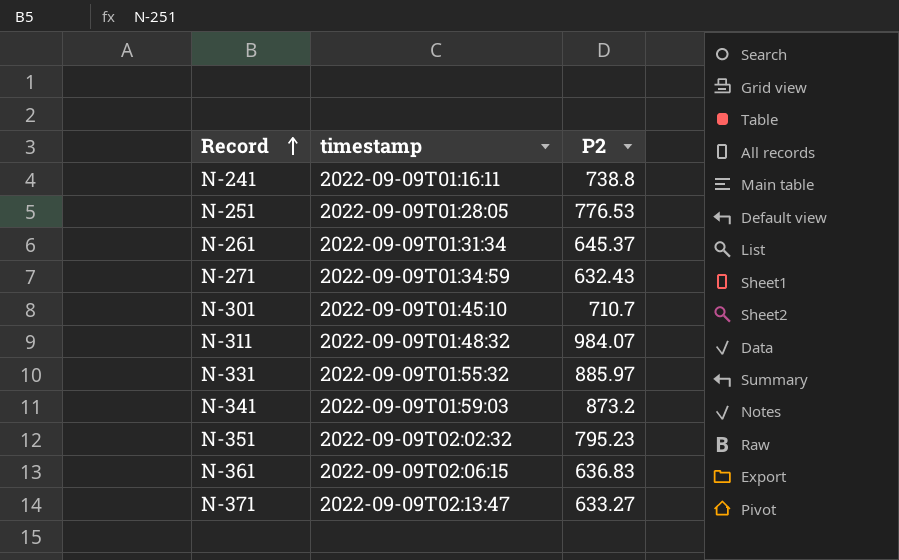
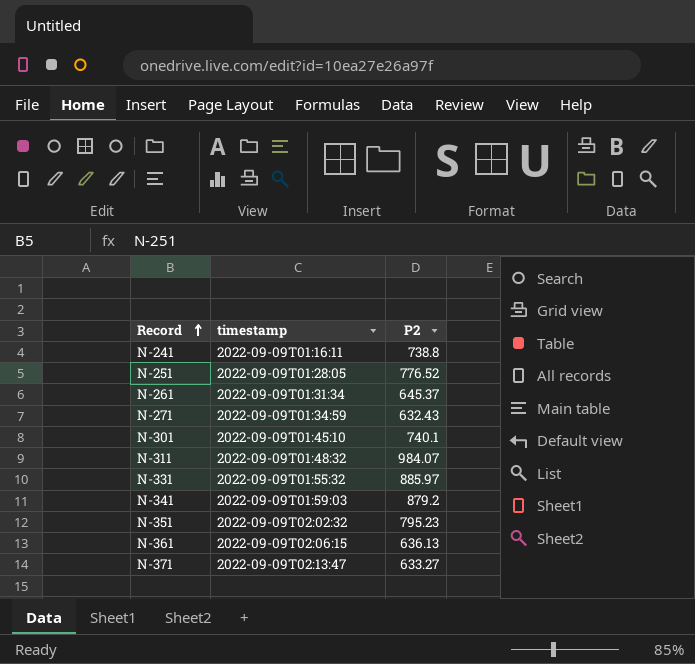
N-251 | P2: 776.53 -> 776.52
N-301 | P2: 710.7 -> 740.1
N-341 | P2: 873.2 -> 879.2
N-361 | P2: 636.83 -> 636.13

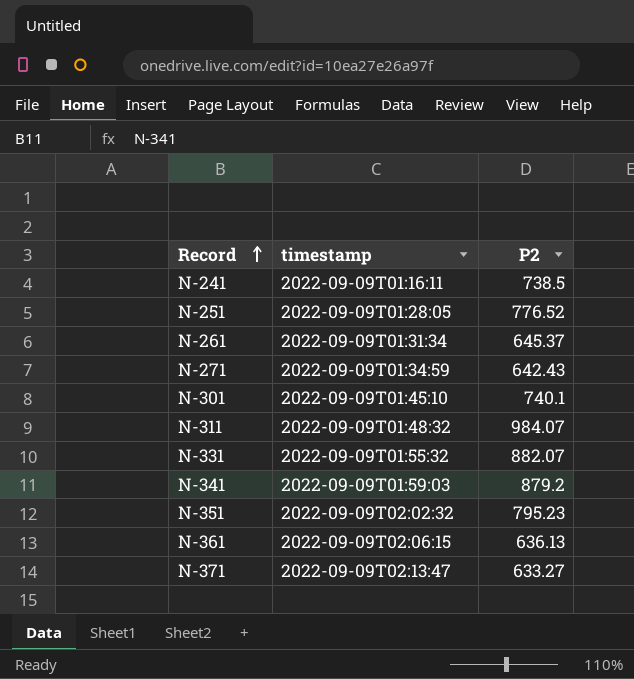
N-241 | P2: 738.8 -> 738.5
N-271 | P2: 632.43 -> 642.43
N-331 | P2: 885.97 -> 882.07

